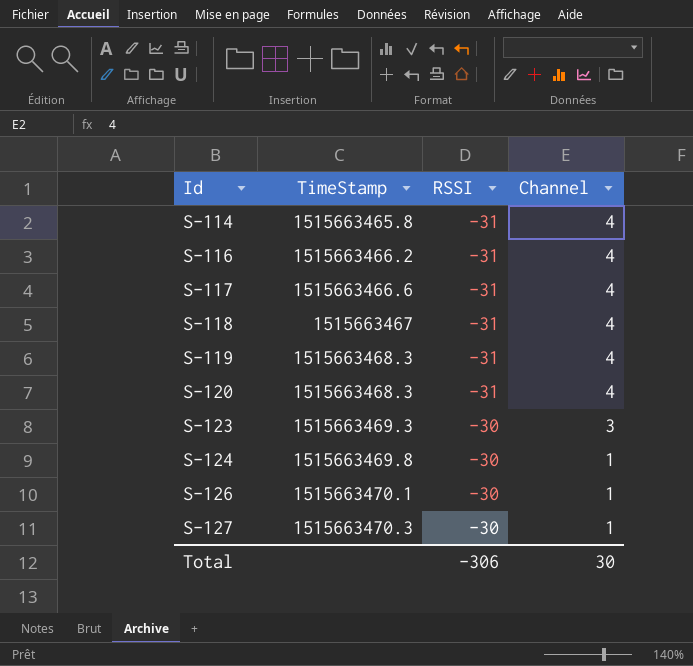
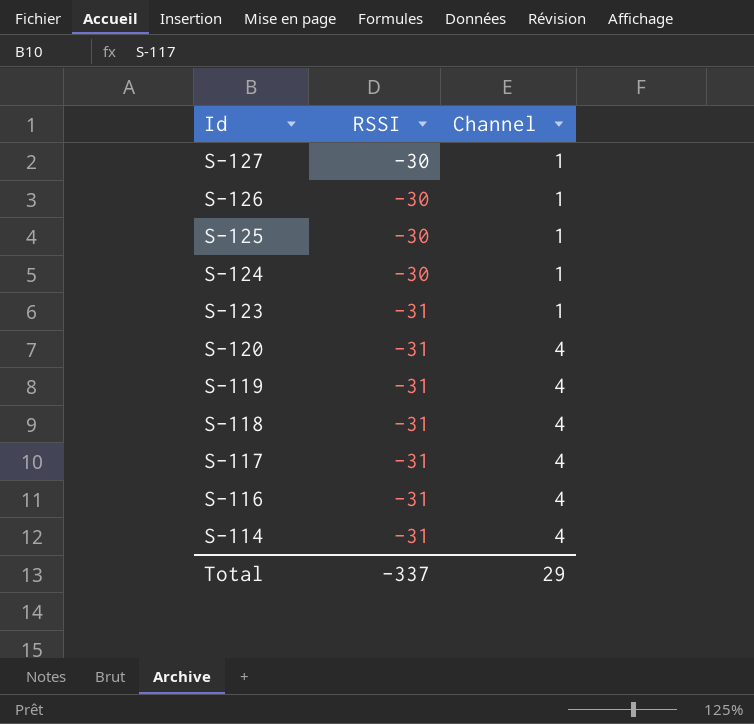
row order: Id ascending -> Id descending
column TimeStamp | position: 2 -> none
row S-125: none -> -30 | 1
S-123 | RSSI: -30 -> -31
S-123 | Channel: 3 -> 1
Total | RSSI: -306 -> -337
Total | Channel: 30 -> 29

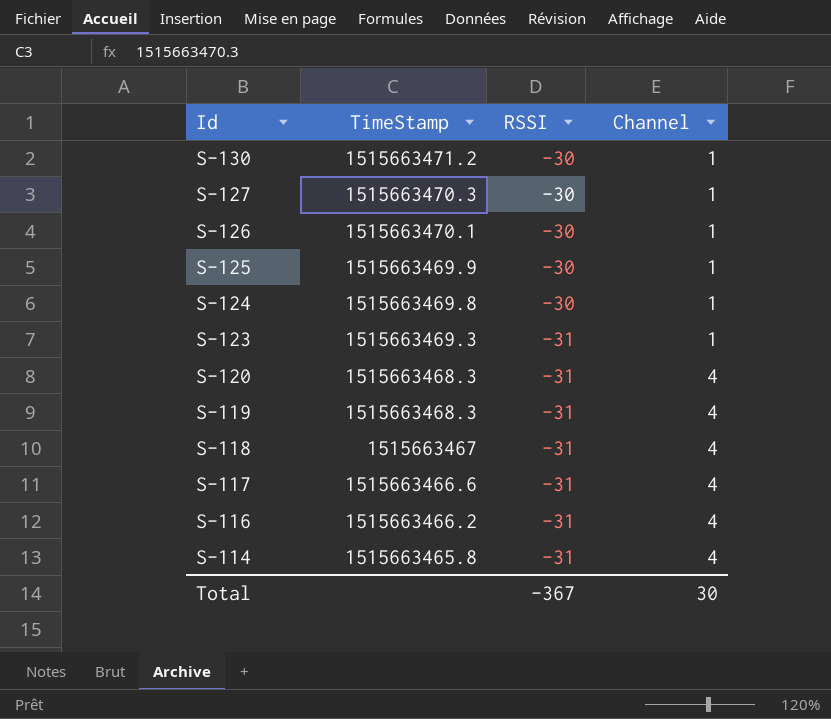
column TimeStamp | position: none -> 2
row S-130: none -> 1515663471.2 | -30 | 1
Total | RSSI: -337 -> -367
Total | Channel: 29 -> 30

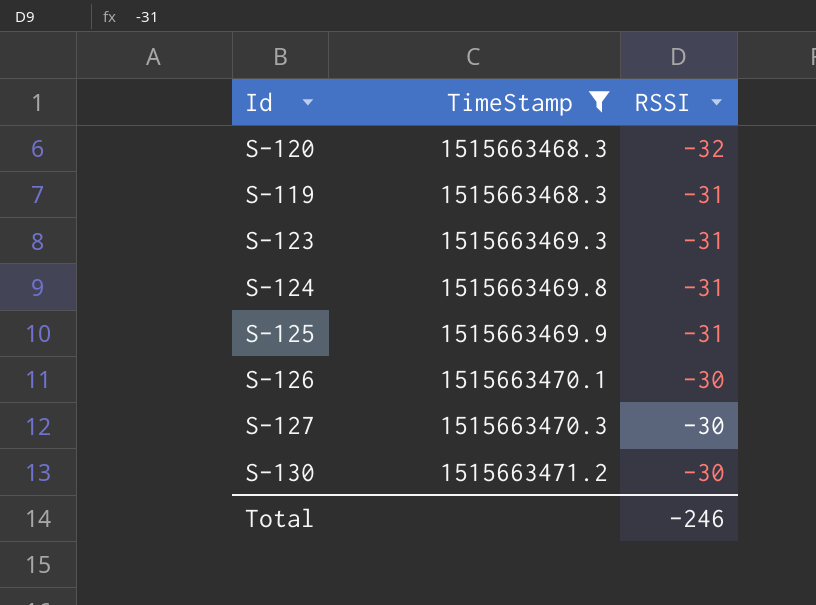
filter: none -> TimeStamp >= 1515663468.3
row order: Id descending -> TimeStamp ascending
column Channel | position: 4 -> none
S-120 | RSSI: -31 -> -32
S-124 | RSSI: -30 -> -31
S-125 | RSSI: -30 -> -31
Total | RSSI: -367 -> -246

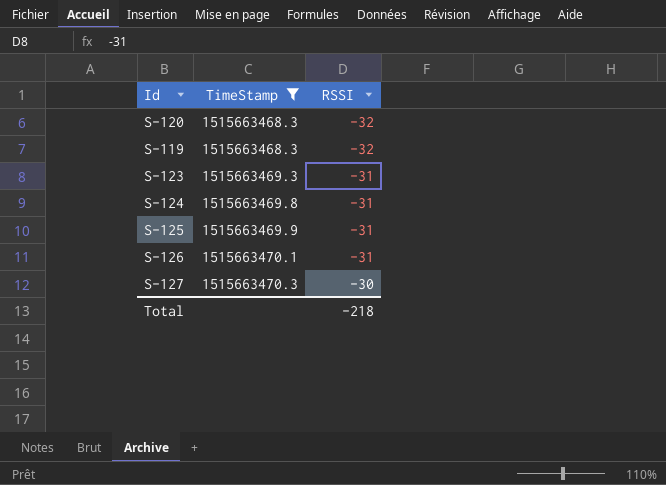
row S-130: 1515663471.2 | -30 -> none
S-119 | RSSI: -31 -> -32
S-126 | RSSI: -30 -> -31
Total | RSSI: -246 -> -218

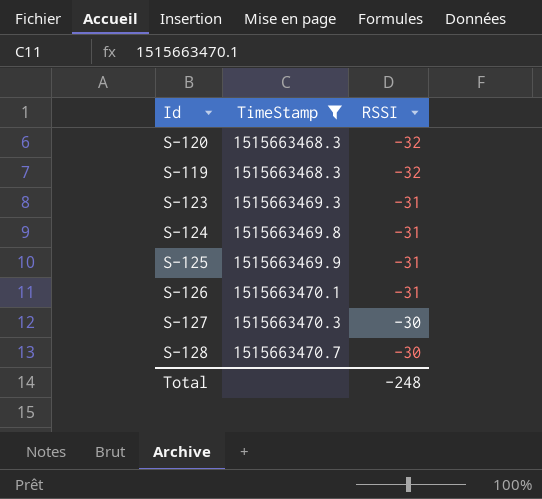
row S-128: none -> 1515663470.7 | -30
Total | RSSI: -218 -> -248

